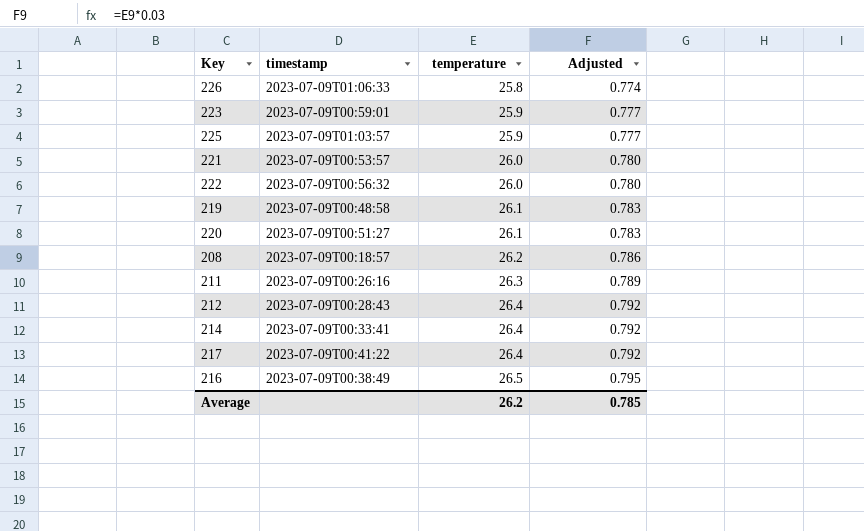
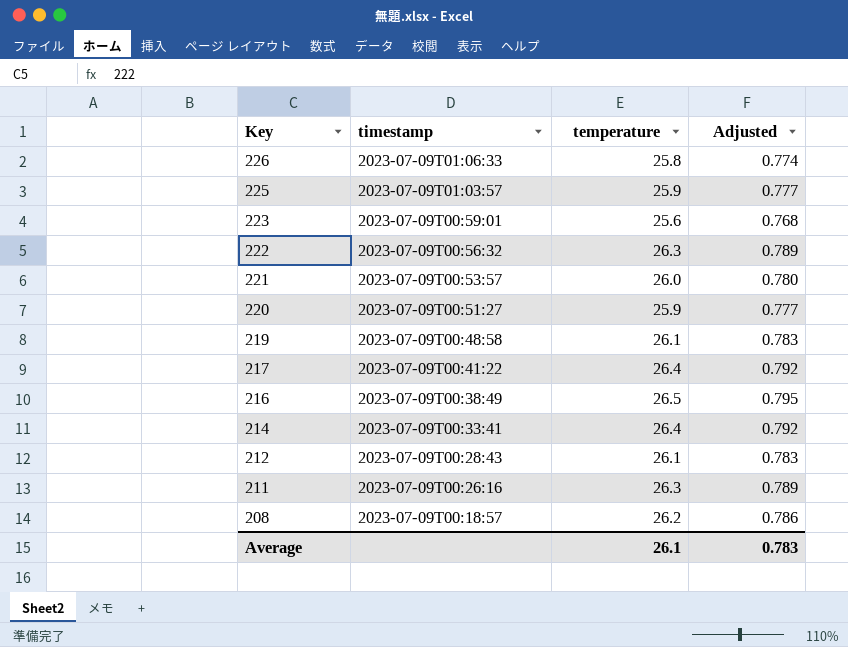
row order: temperature ascending -> Key descending
223 | temperature: 25.9 -> 25.6
223 | Adjusted: 0.777 -> 0.768
222 | temperature: 26.0 -> 26.3
222 | Adjusted: 0.780 -> 0.789
220 | temperature: 26.1 -> 25.9
220 | Adjusted: 0.783 -> 0.777
212 | temperature: 26.4 -> 26.1
212 | Adjusted: 0.792 -> 0.783
Average | temperature: 26.2 -> 26.1
Average | Adjusted: 0.785 -> 0.783

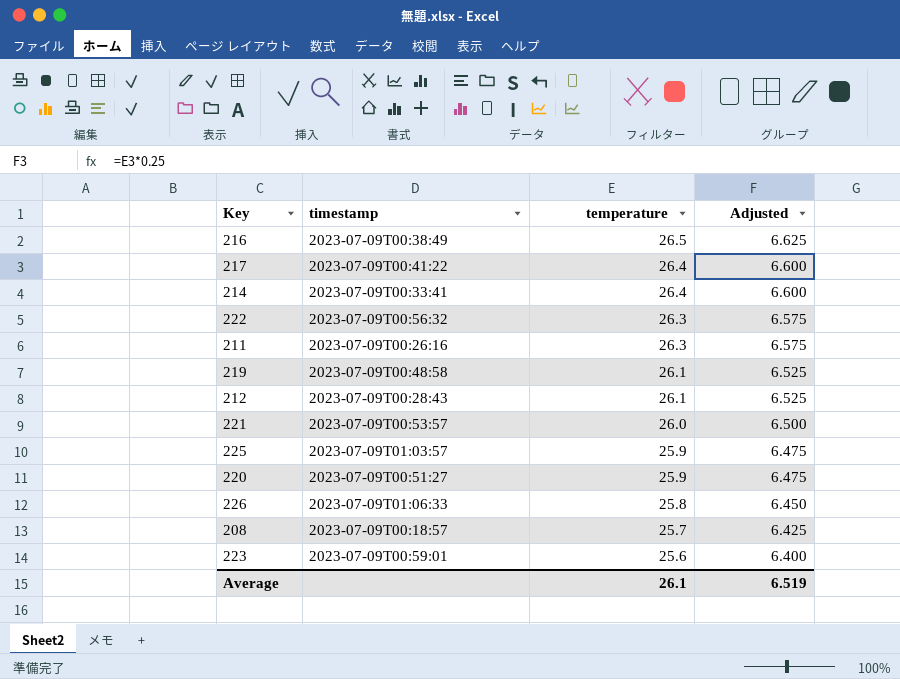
row order: Key descending -> temperature descending
column Adjusted | formula: [temperature] * 0.03 -> [temperature] * 0.25
208 | temperature: 26.2 -> 25.7
Average | Adjusted: 0.783 -> 6.519

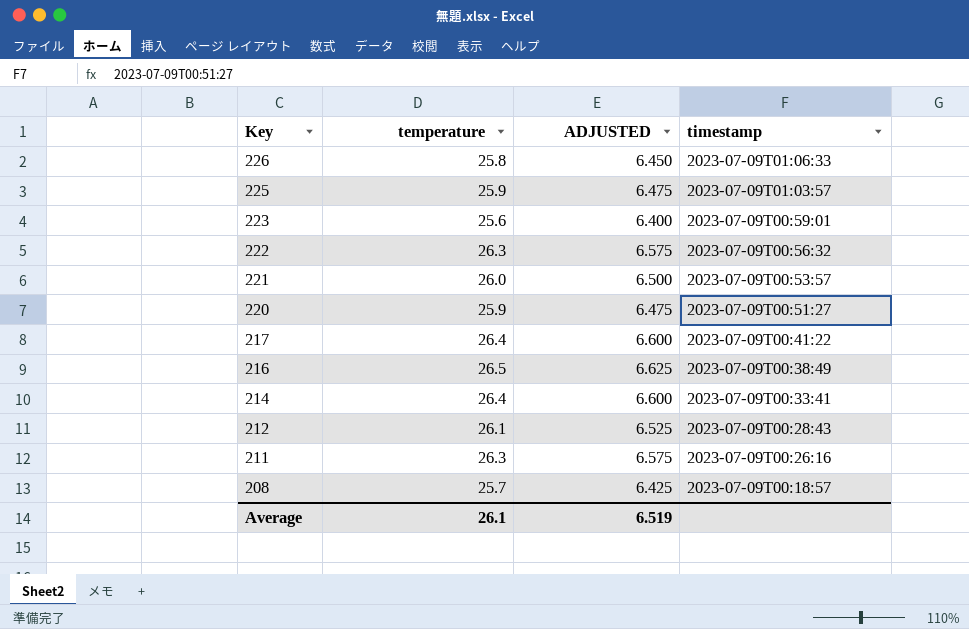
row order: temperature descending -> Key descending
column name: Adjusted -> ADJUSTED
column timestamp | position: 2 -> 4
row 219: 2023-07-09T00:48:58 | 26.1 | 6.525 -> none

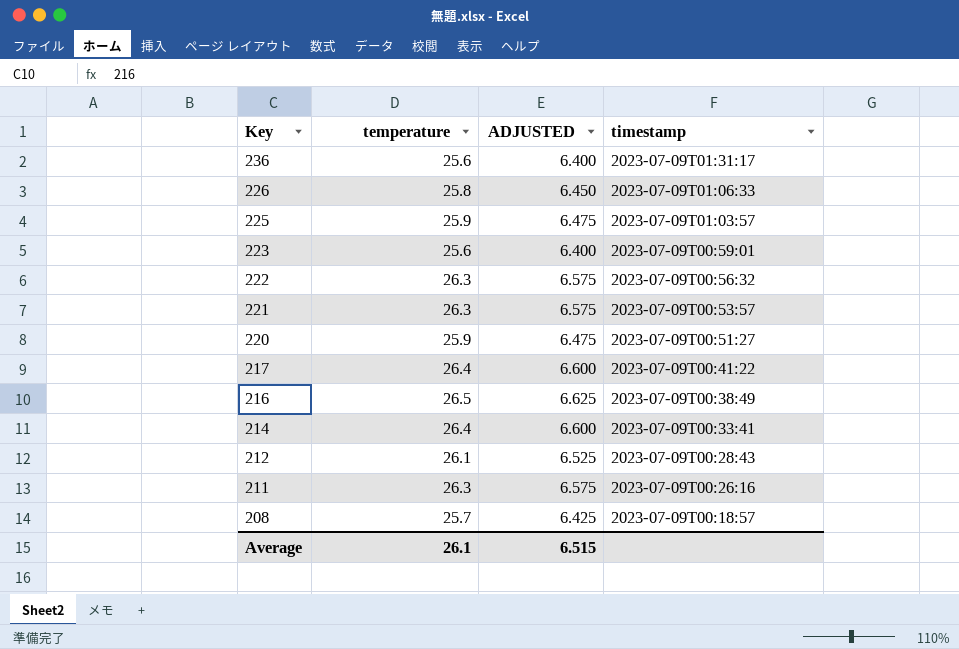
row 236: none -> 25.6 | 6.400 | 2023-07-09T01:31:17
221 | temperature: 26.0 -> 26.3
221 | ADJUSTED: 6.500 -> 6.575
Average | ADJUSTED: 6.519 -> 6.515

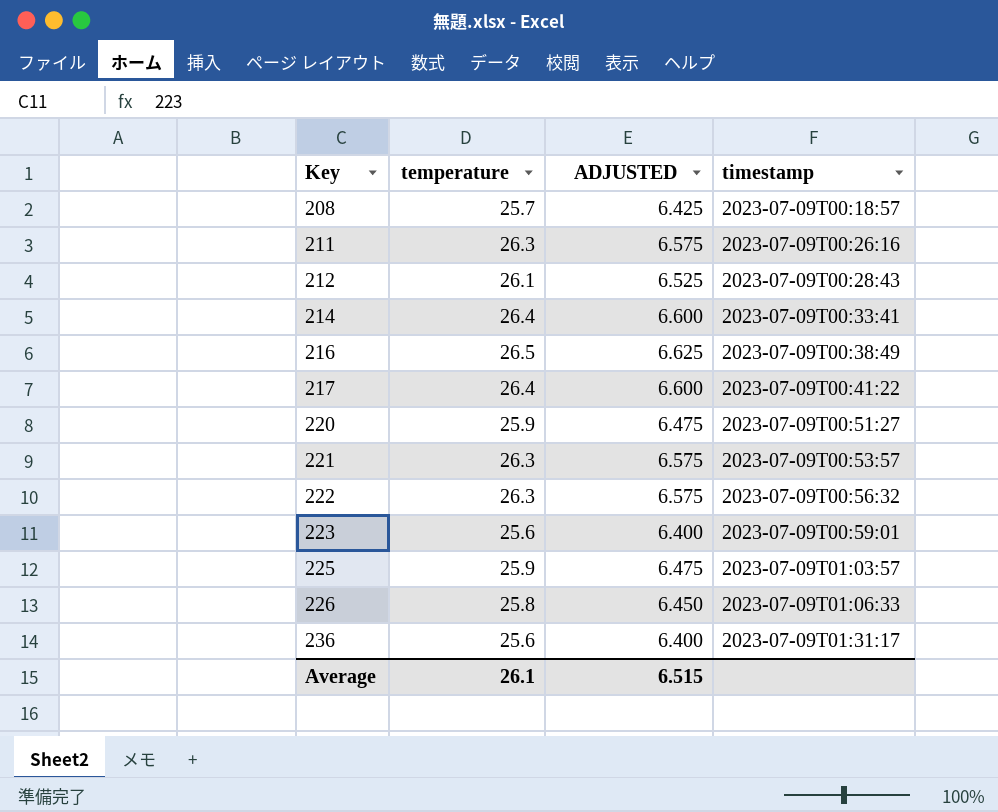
row order: Key descending -> Key ascending

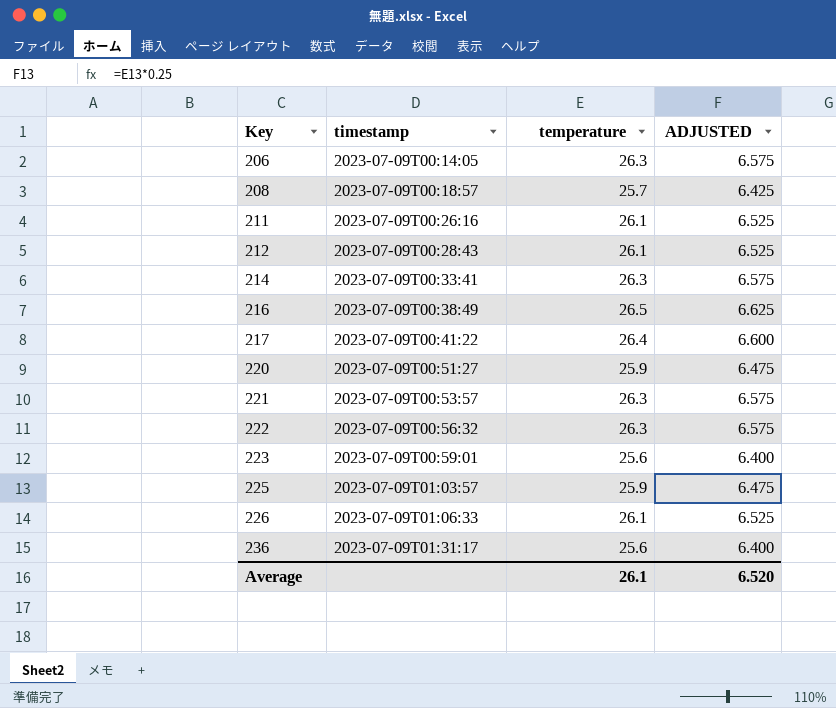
column timestamp | position: 4 -> 2
row 206: none -> 2023-07-09T00:14:05 | 26.3 | 6.575
211 | temperature: 26.3 -> 26.1
211 | ADJUSTED: 6.575 -> 6.525
214 | temperature: 26.4 -> 26.3
214 | ADJUSTED: 6.600 -> 6.575
226 | temperature: 25.8 -> 26.1
226 | ADJUSTED: 6.450 -> 6.525
Average | ADJUSTED: 6.515 -> 6.520

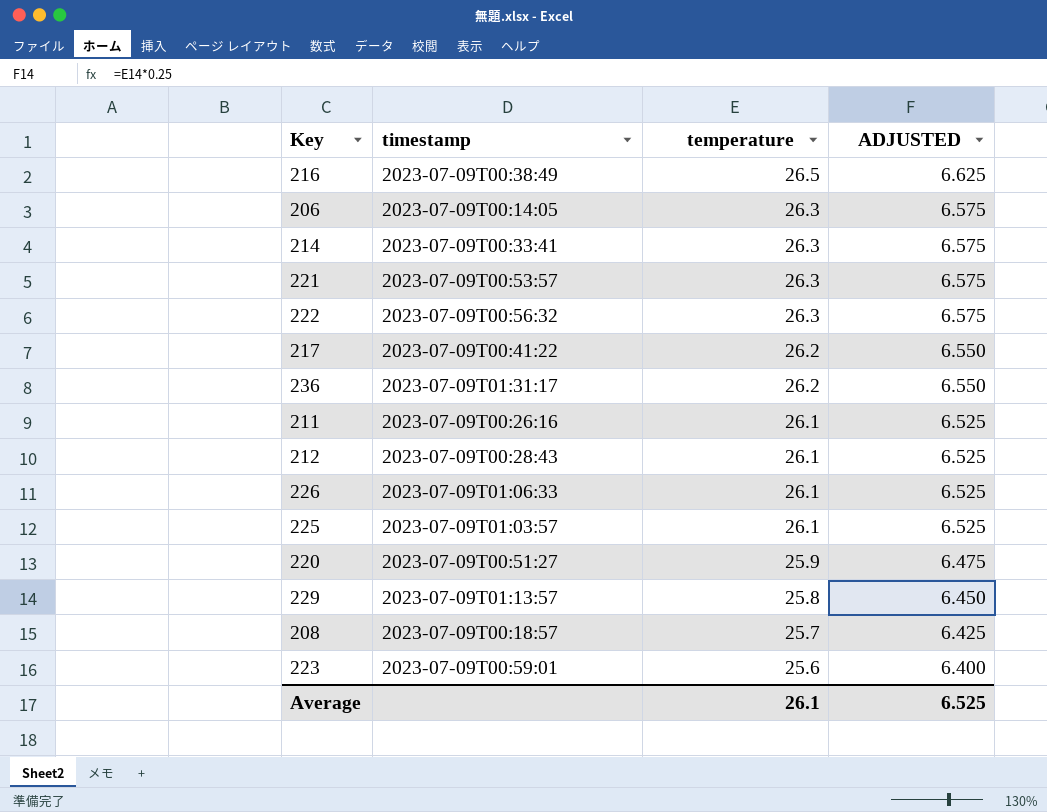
row order: Key ascending -> temperature descending
217 | temperature: 26.4 -> 26.2
217 | ADJUSTED: 6.600 -> 6.550
236 | temperature: 25.6 -> 26.2
236 | ADJUSTED: 6.400 -> 6.550
225 | temperature: 25.9 -> 26.1
225 | ADJUSTED: 6.475 -> 6.525
row 229: none -> 2023-07-09T01:13:57 | 25.8 | 6.450
Average | ADJUSTED: 6.520 -> 6.525

